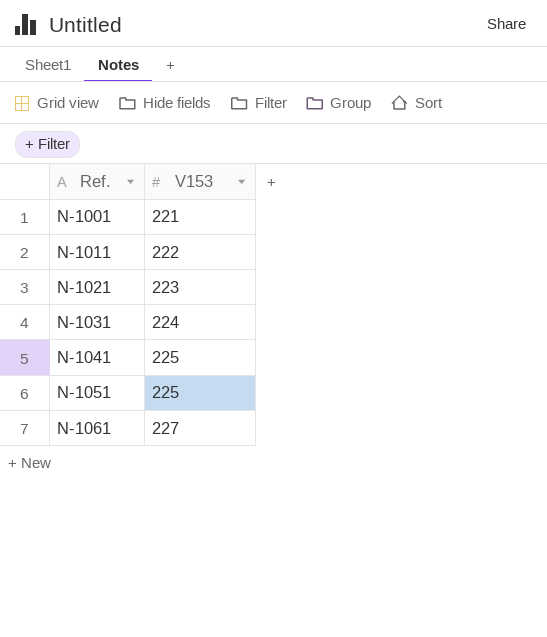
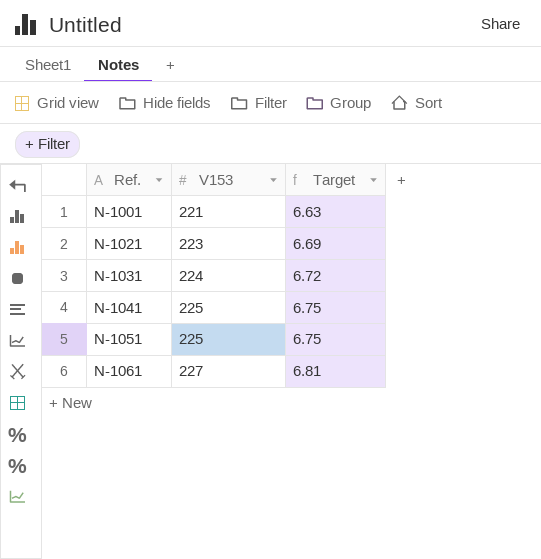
column Target | formula: none -> [V153] * 0.03
row N-1011: 222 -> none

